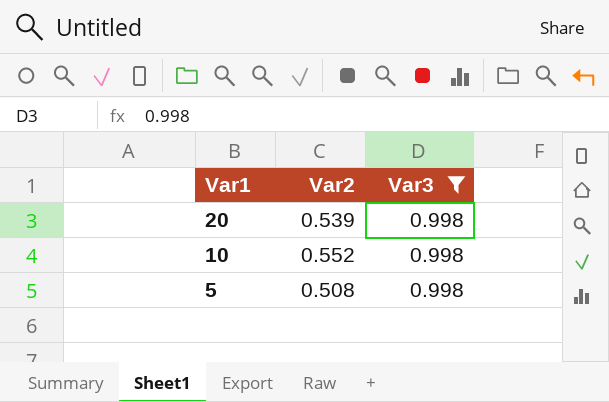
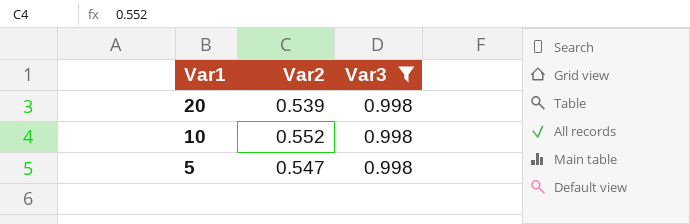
5 | Var2: 0.508 -> 0.547

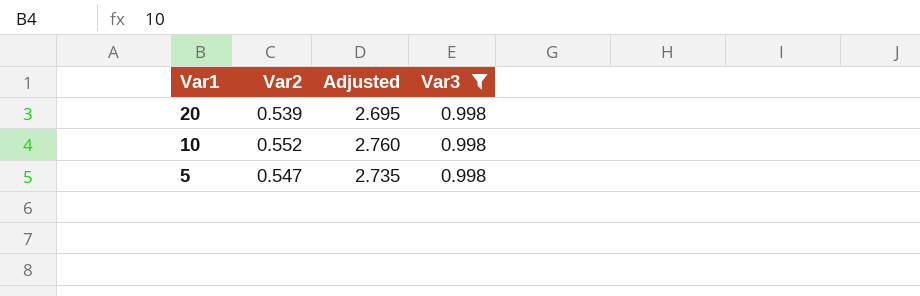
column Adjusted | formula: none -> [Var2] * 5

